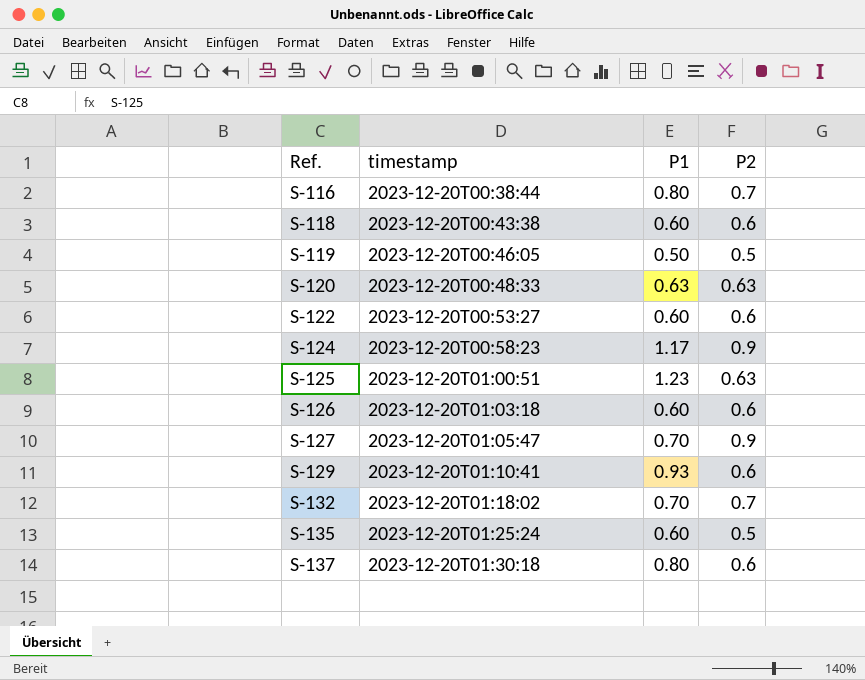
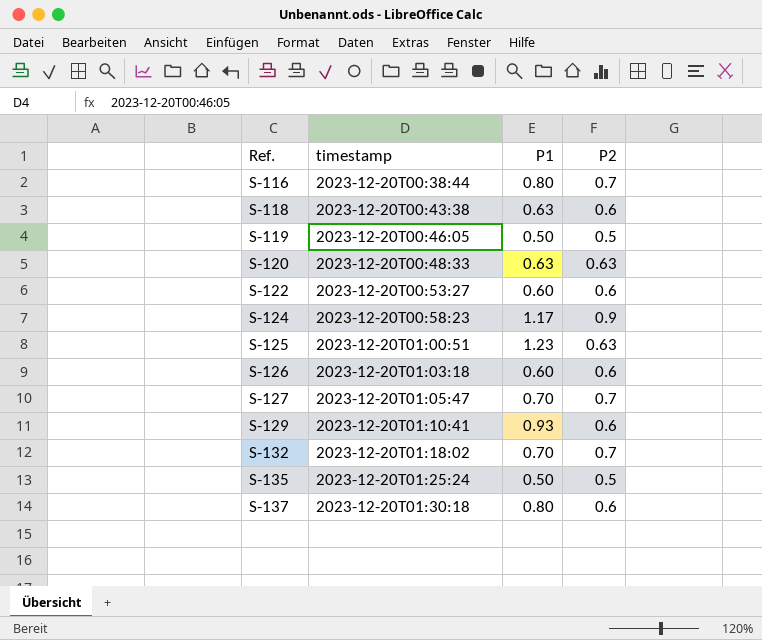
S-118 | P1: 0.60 -> 0.63
S-127 | P2: 0.9 -> 0.7
S-135 | P1: 0.60 -> 0.50

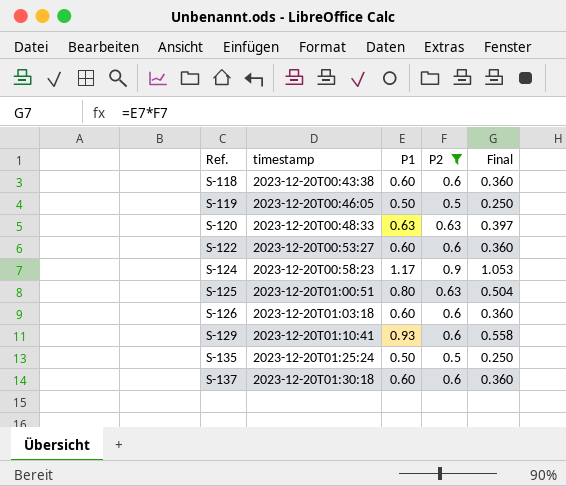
filter: none -> P2 != 0.7
column Final | formula: none -> [P1] * [P2]
S-118 | P1: 0.63 -> 0.60
S-125 | P1: 1.23 -> 0.80
S-137 | P1: 0.80 -> 0.60

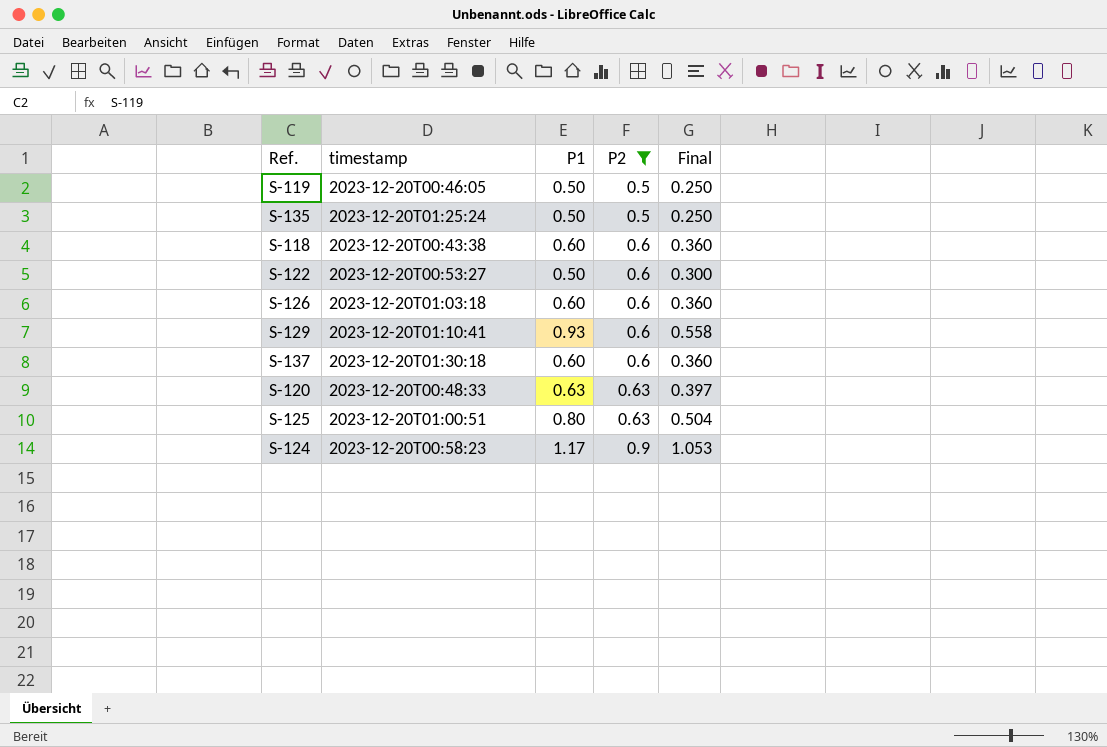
row order: Ref. ascending -> P2 ascending
S-122 | P1: 0.60 -> 0.50
S-122 | Final: 0.360 -> 0.300

